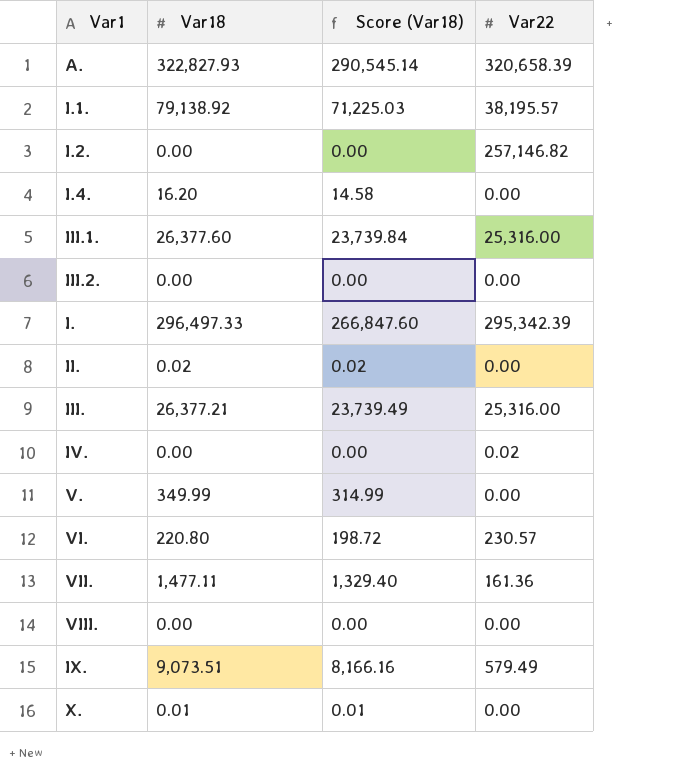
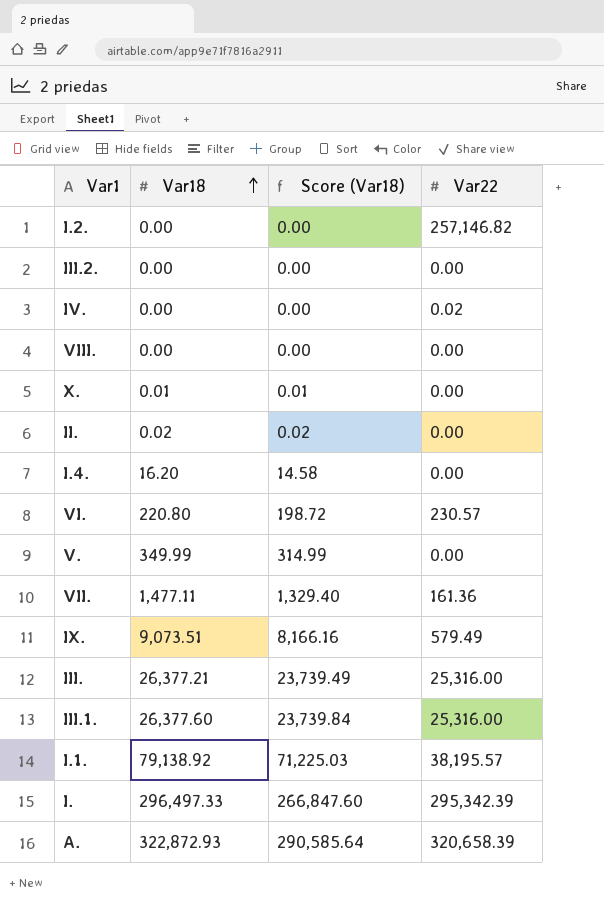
row order: none -> Var18 ascending
A. | Var18: 322,827.93 -> 322,872.93
A. | Score (Var18): 290,545.14 -> 290,585.64

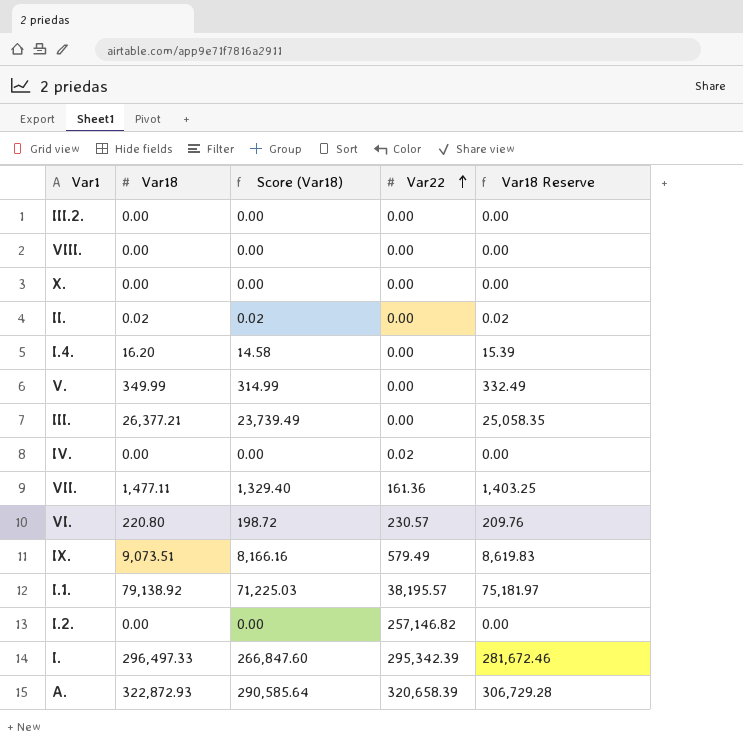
row order: Var18 ascending -> Var22 ascending
column Var18 Reserve | formula: none -> [Var18] * 0.95
row III.1.: 26,377.60 | 23,739.84 | 25,316.00 -> none
X. | Var18: 0.01 -> 0.00
X. | Score (Var18): 0.01 -> 0.00
III. | Var22: 25,316.00 -> 0.00

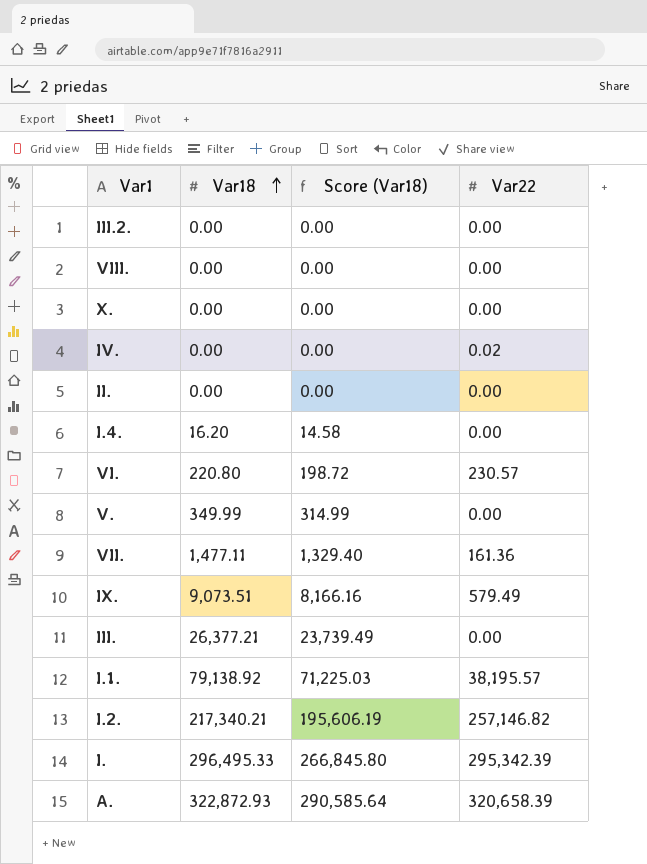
row order: Var22 ascending -> Var18 ascending
column Var18 Reserve | formula: [Var18] * 0.95 -> none
II. | Var18: 0.02 -> 0.00
II. | Score (Var18): 0.02 -> 0.00
I.2. | Var18: 0.00 -> 217,340.21
I.2. | Score (Var18): 0.00 -> 195,606.19
I. | Var18: 296,497.33 -> 296,495.33
I. | Score (Var18): 266,847.60 -> 266,845.80

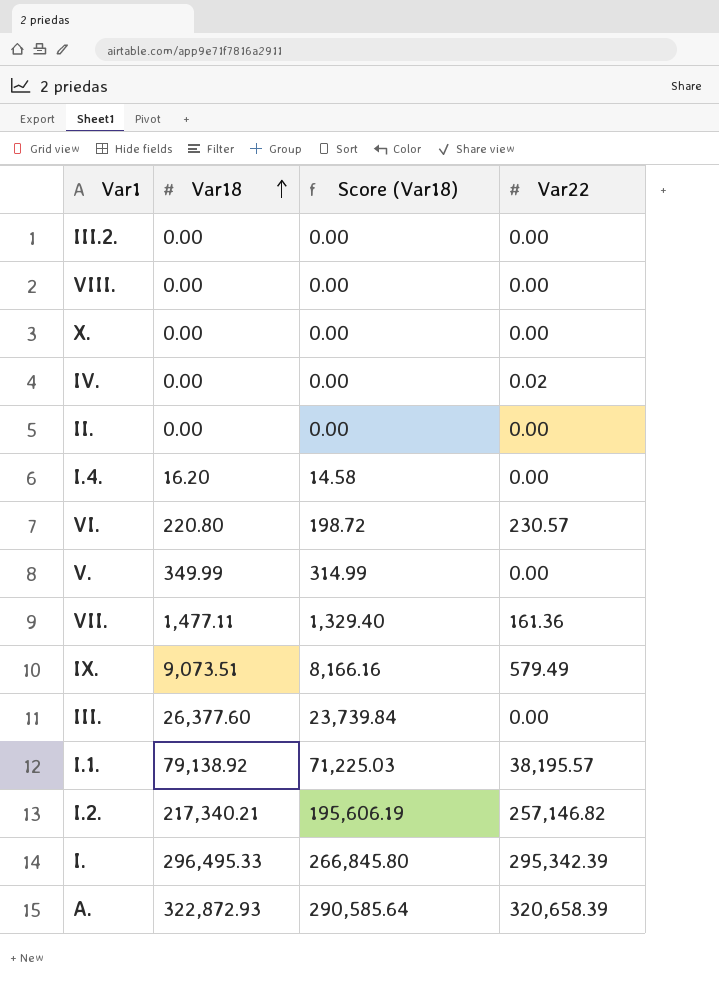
III. | Var18: 26,377.21 -> 26,377.60
III. | Score (Var18): 23,739.49 -> 23,739.84

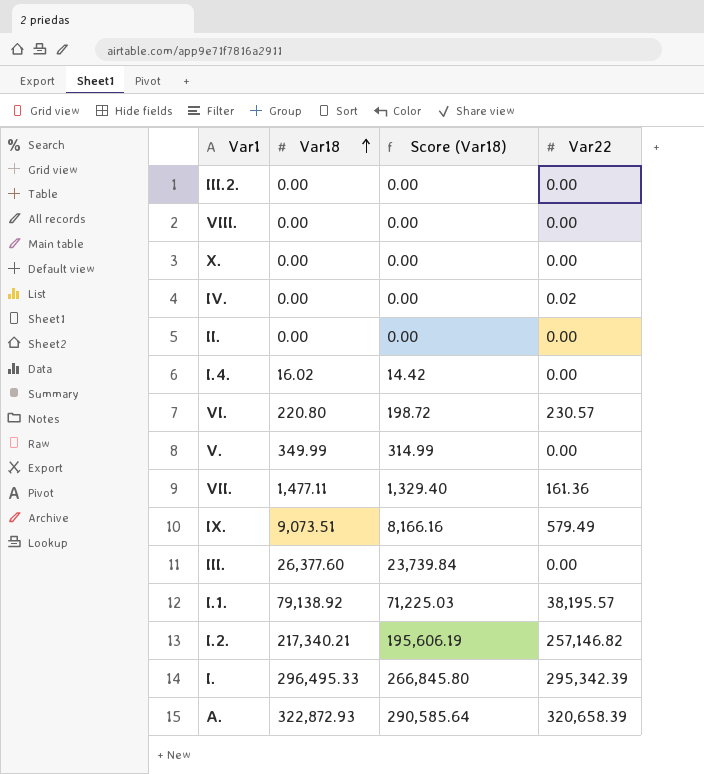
I.4. | Var18: 16.20 -> 16.02
I.4. | Score (Var18): 14.58 -> 14.42

